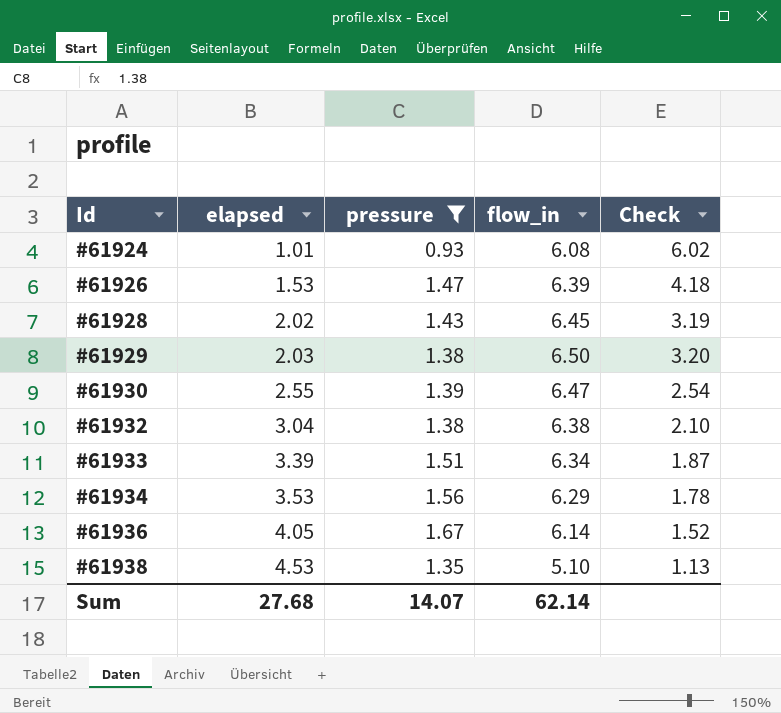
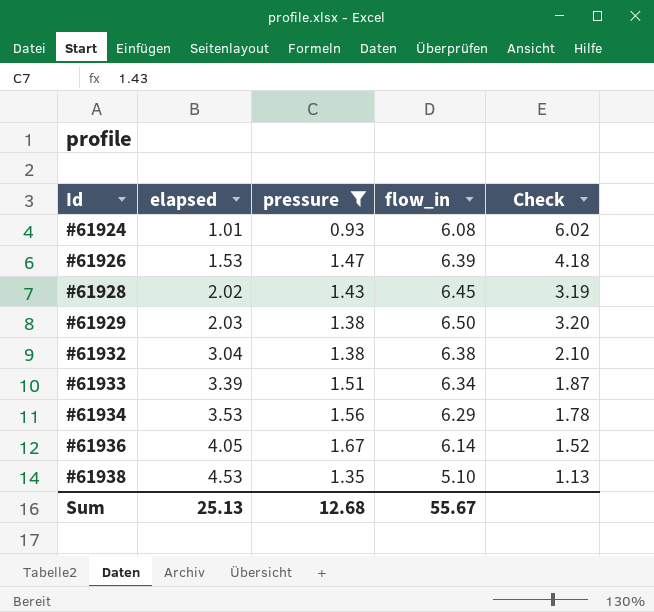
row #61930: 2.55 | 1.39 | 6.47 | 2.54 -> none
Sum | elapsed: 27.68 -> 25.13
Sum | pressure: 14.07 -> 12.68
Sum | flow_in: 62.14 -> 55.67

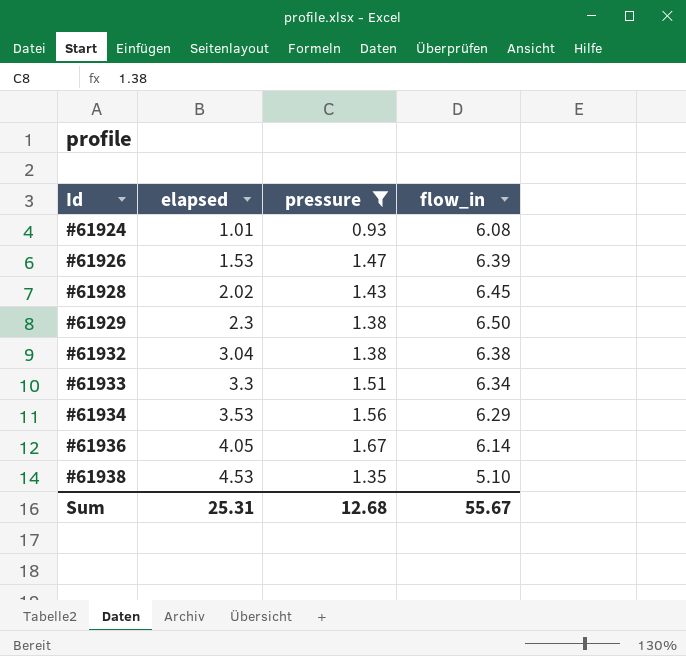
column Check | formula: [flow_in] / [elapsed] -> none
#61929 | elapsed: 2.03 -> 2.3
#61933 | elapsed: 3.39 -> 3.3
Sum | elapsed: 25.13 -> 25.31

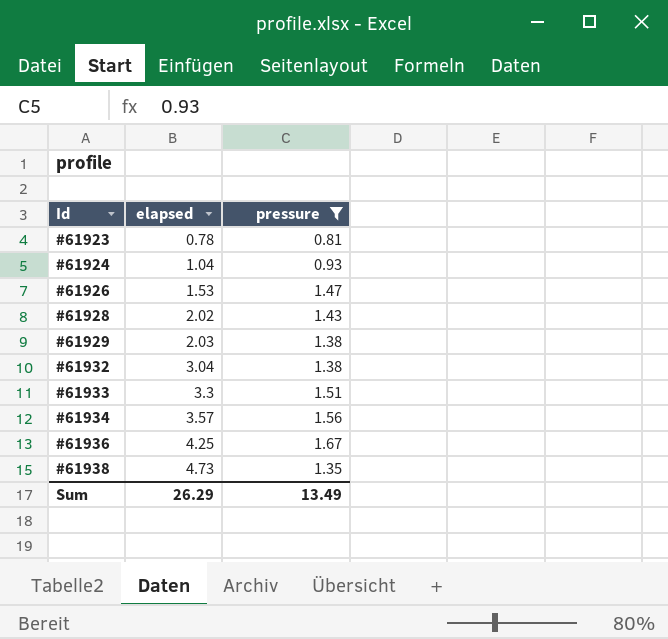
column flow_in | position: 4 -> none
row #61923: none -> 0.78 | 0.81
#61924 | elapsed: 1.01 -> 1.04
#61929 | elapsed: 2.3 -> 2.03
#61934 | elapsed: 3.53 -> 3.57
#61936 | elapsed: 4.05 -> 4.25
#61938 | elapsed: 4.53 -> 4.73
Sum | elapsed: 25.31 -> 26.29
Sum | pressure: 12.68 -> 13.49

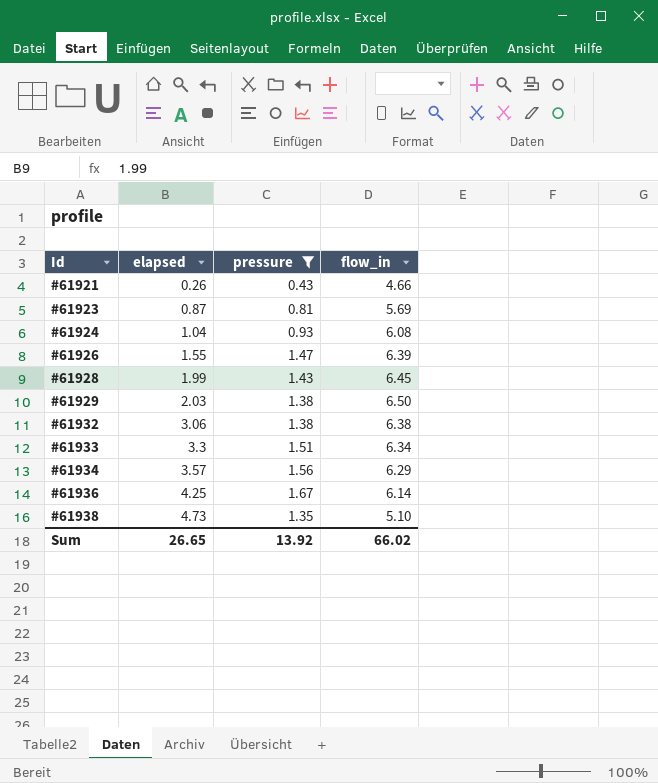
column flow_in | position: none -> 4
row #61921: none -> 0.26 | 0.43 | 4.66
#61923 | elapsed: 0.78 -> 0.87
#61926 | elapsed: 1.53 -> 1.55
#61928 | elapsed: 2.02 -> 1.99
#61932 | elapsed: 3.04 -> 3.06
Sum | elapsed: 26.29 -> 26.65
Sum | pressure: 13.49 -> 13.92

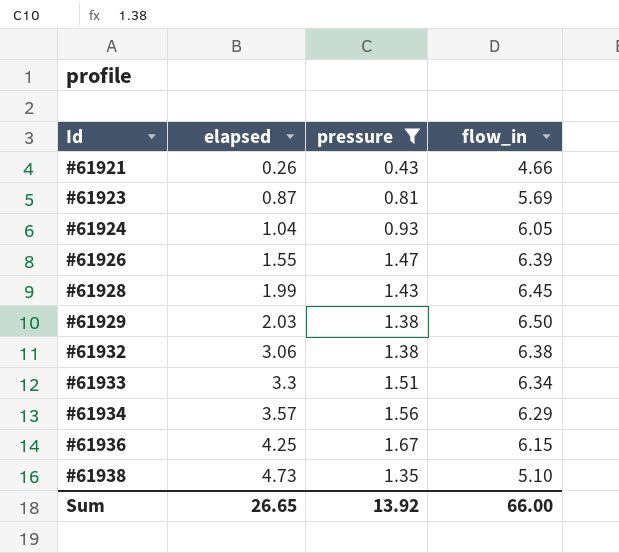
#61924 | flow_in: 6.08 -> 6.05
#61936 | flow_in: 6.14 -> 6.15
Sum | flow_in: 66.02 -> 66.00

